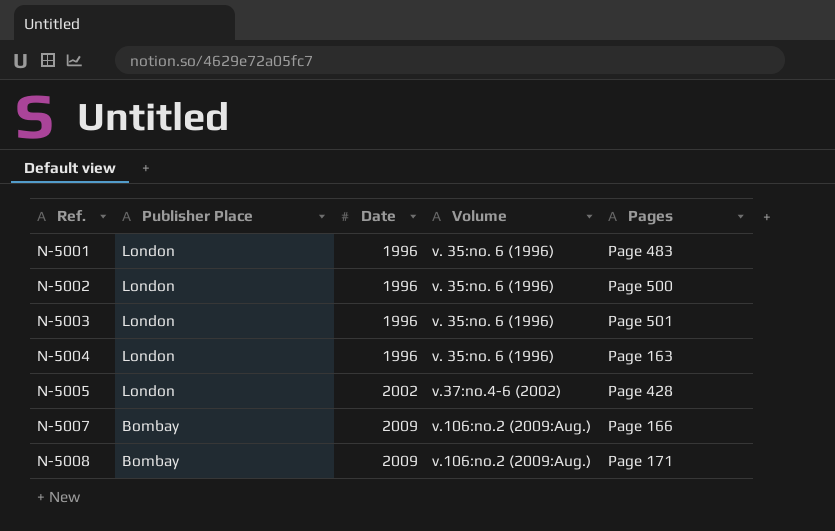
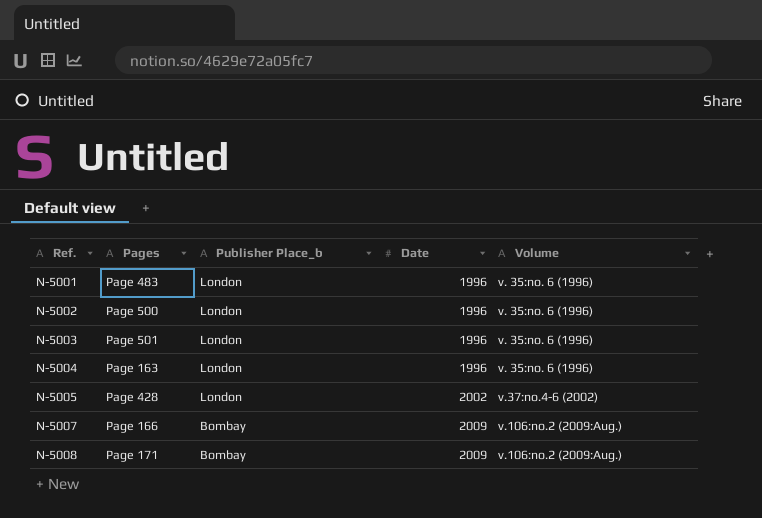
column Pages | position: 5 -> 2
column name: Publisher Place -> Publisher Place_b

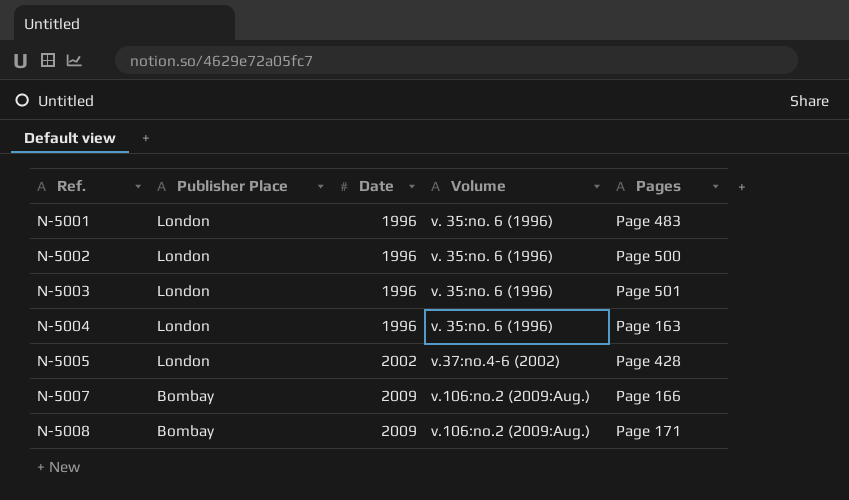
column name: Publisher Place_b -> Publisher Place
column Pages | position: 2 -> 5

